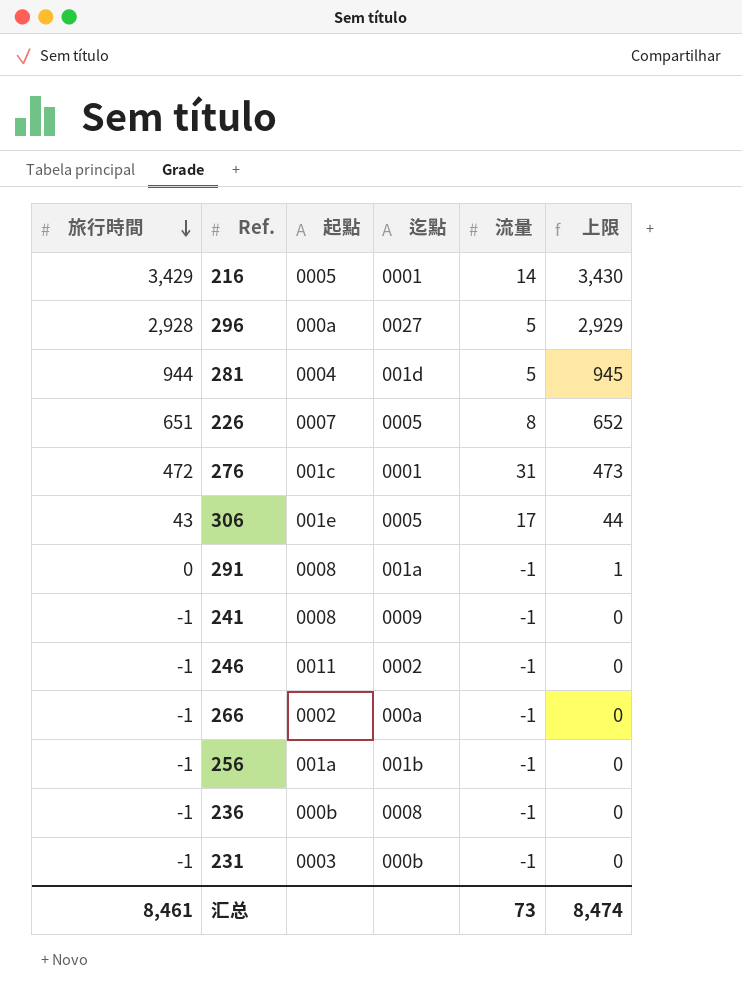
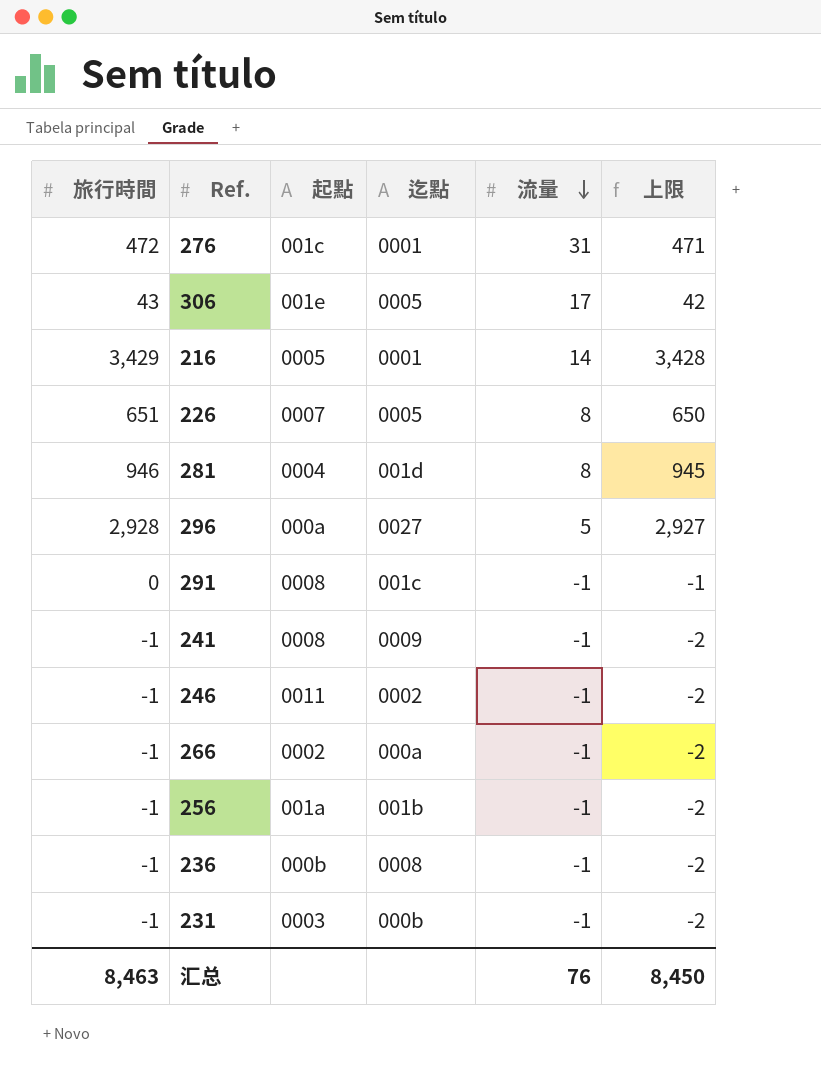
row order: 旅行時間 descending -> 流量 descending
column 上限 | formula: [旅行時間] + 1 -> [旅行時間] - 1
281 | 旅行時間: 944 -> 946
281 | 流量: 5 -> 8
291 | 迄點: 001a -> 001c
汇总 | 旅行時間: 8,461 -> 8,463
汇总 | 流量: 73 -> 76
汇总 | 上限: 8,474 -> 8,450

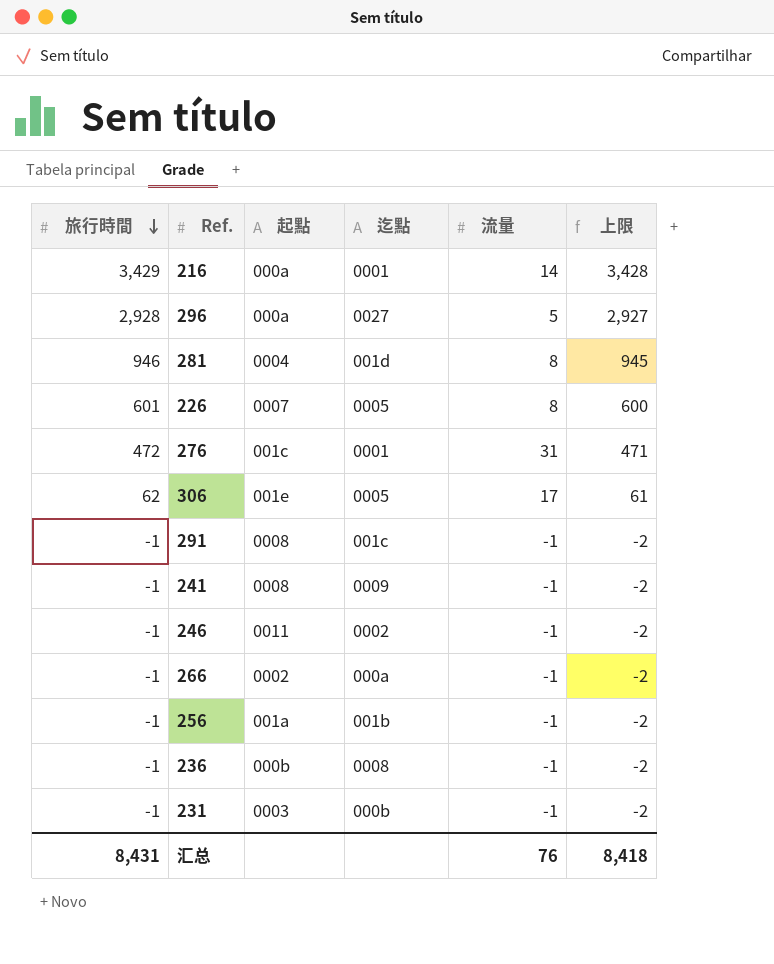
row order: 流量 descending -> 旅行時間 descending
216 | 起點: 0005 -> 000a
226 | 旅行時間: 651 -> 601
226 | 上限: 650 -> 600
306 | 旅行時間: 43 -> 62
306 | 上限: 42 -> 61
291 | 旅行時間: 0 -> -1
291 | 上限: -1 -> -2
汇总 | 旅行時間: 8,463 -> 8,431
汇总 | 上限: 8,450 -> 8,418

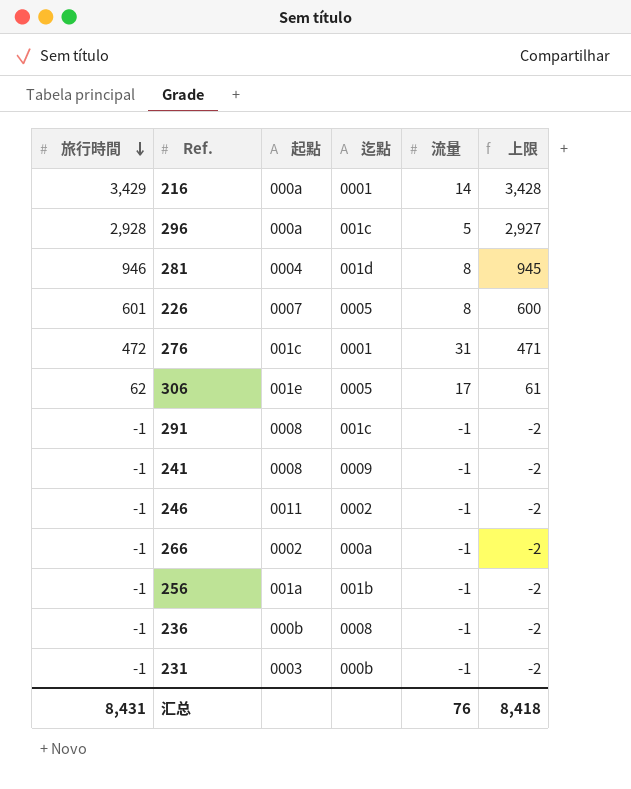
296 | 迄點: 0027 -> 001c

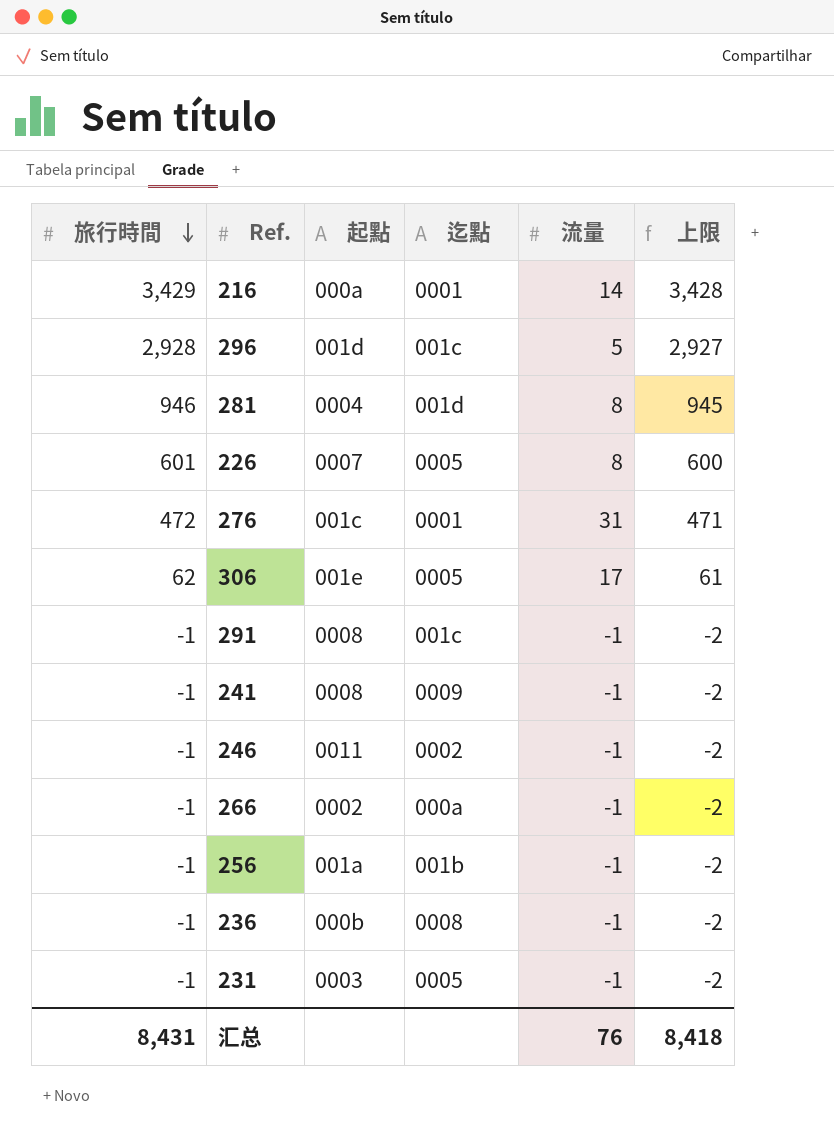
296 | 起點: 000a -> 001d
231 | 迄點: 000b -> 0005

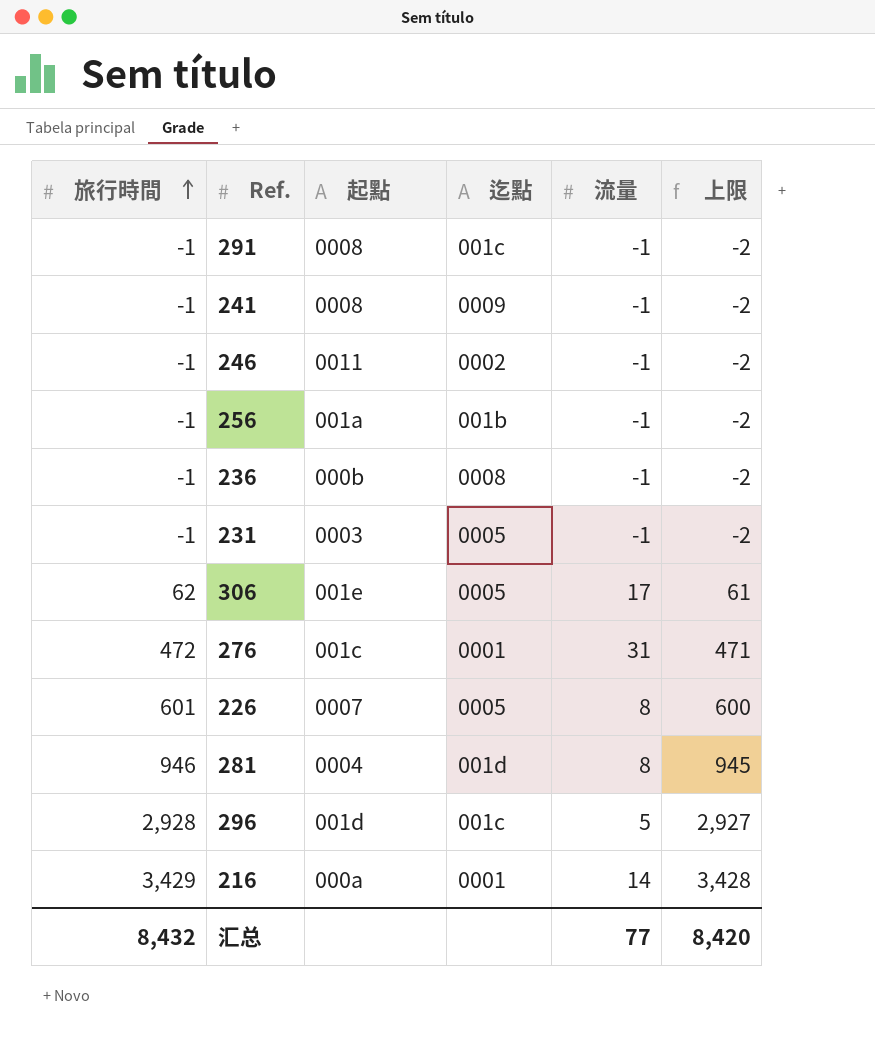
row order: 旅行時間 descending -> 旅行時間 ascending
row 266: -1 | 0002 | 000a | -1 | -2 -> none
汇总 | 旅行時間: 8,431 -> 8,432
汇总 | 流量: 76 -> 77
汇总 | 上限: 8,418 -> 8,420

